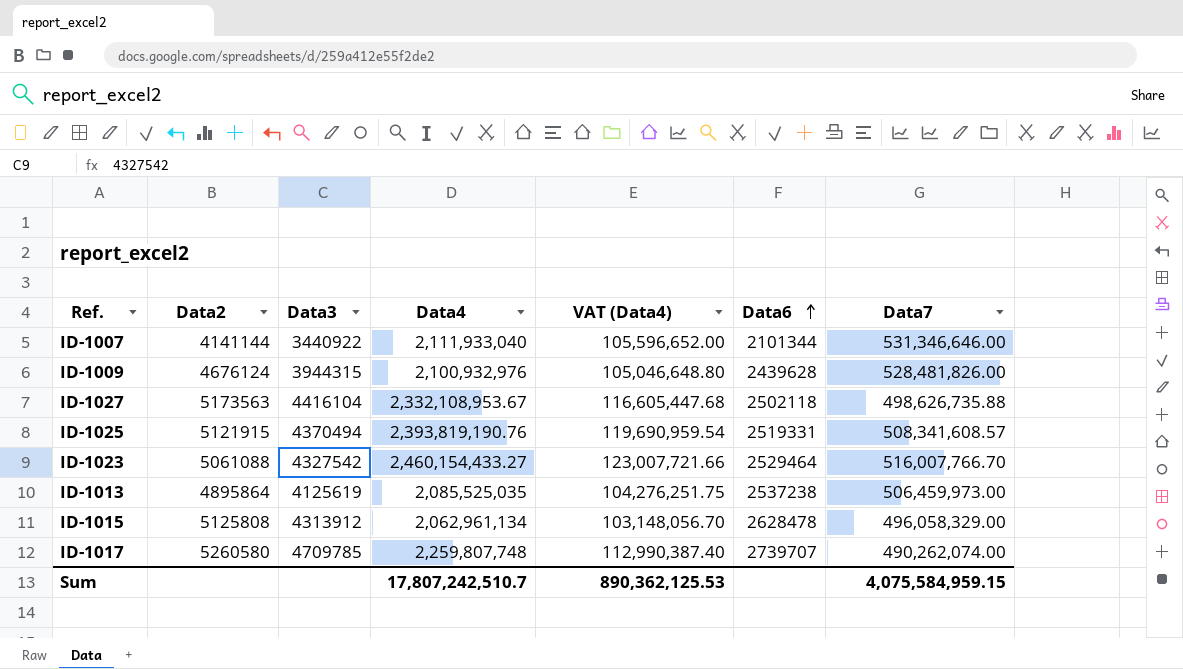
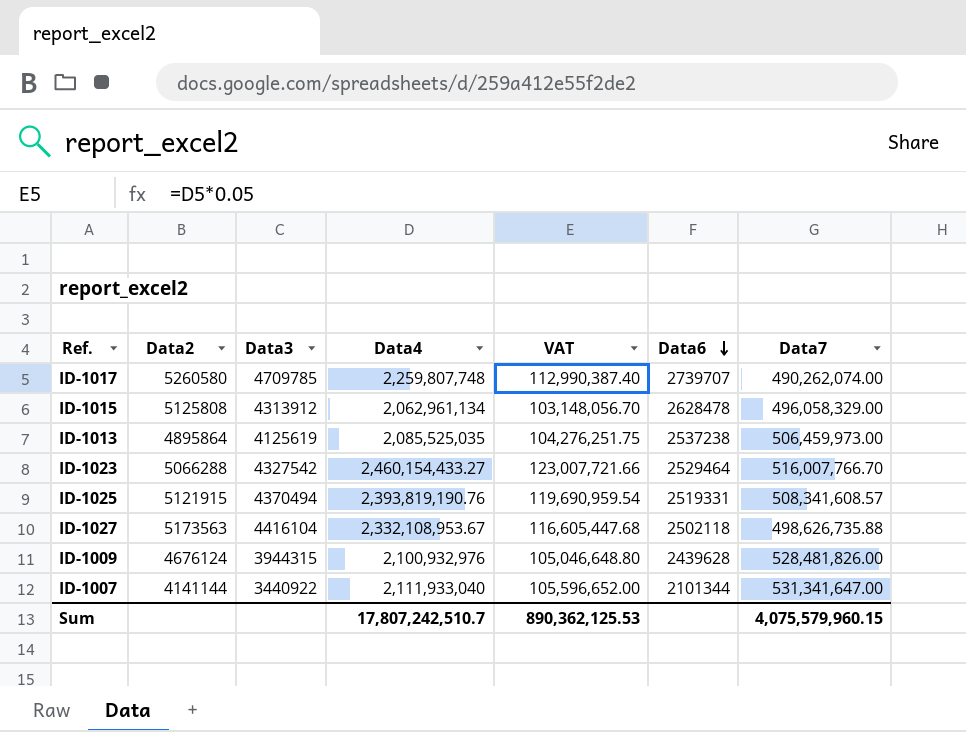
row order: Data6 ascending -> Data6 descending
column name: VAT (Data4) -> VAT
ID-1023 | Data2: 5061088 -> 5066288
ID-1007 | Data7: 531,346,646.00 -> 531,341,647.00
Sum | Data7: 4,075,584,959.15 -> 4,075,579,960.15

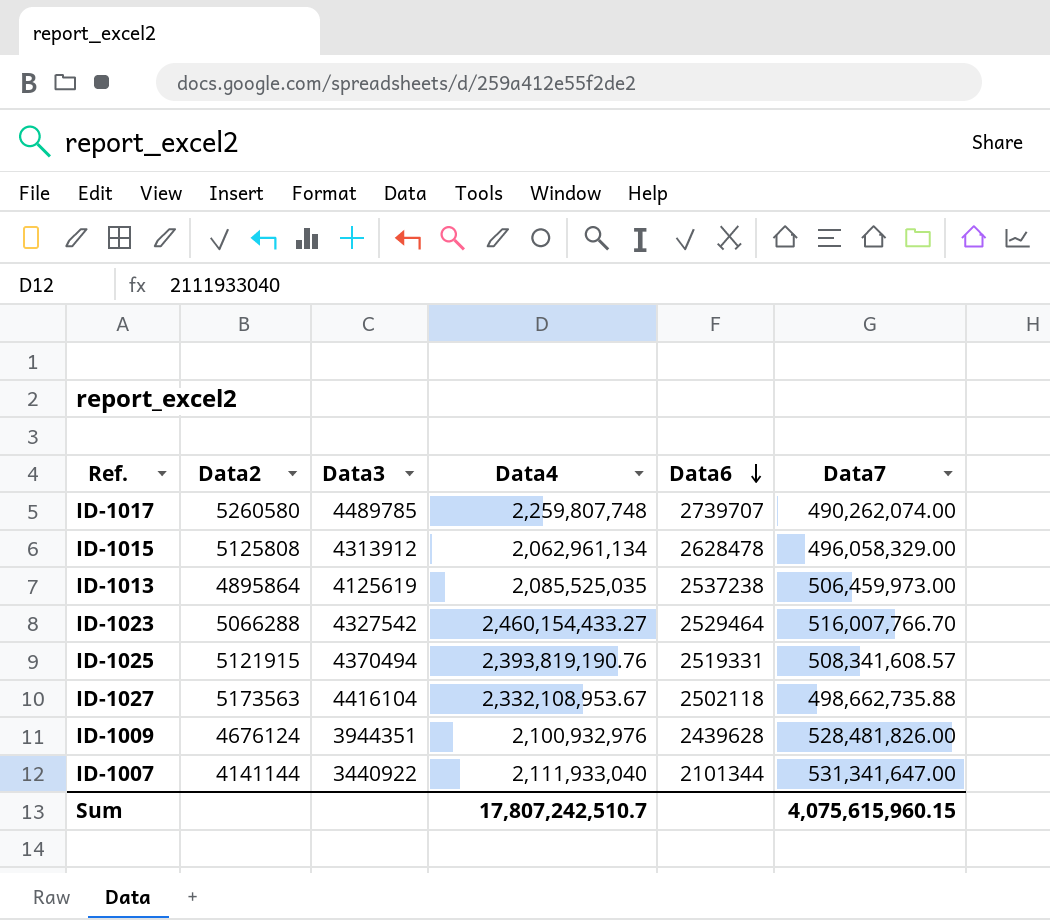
column VAT | formula: [Data4] * 0.05 -> none
ID-1017 | Data3: 4709785 -> 4489785
ID-1027 | Data7: 498,626,735.88 -> 498,662,735.88
ID-1009 | Data3: 3944315 -> 3944351
Sum | Data7: 4,075,579,960.15 -> 4,075,615,960.15

